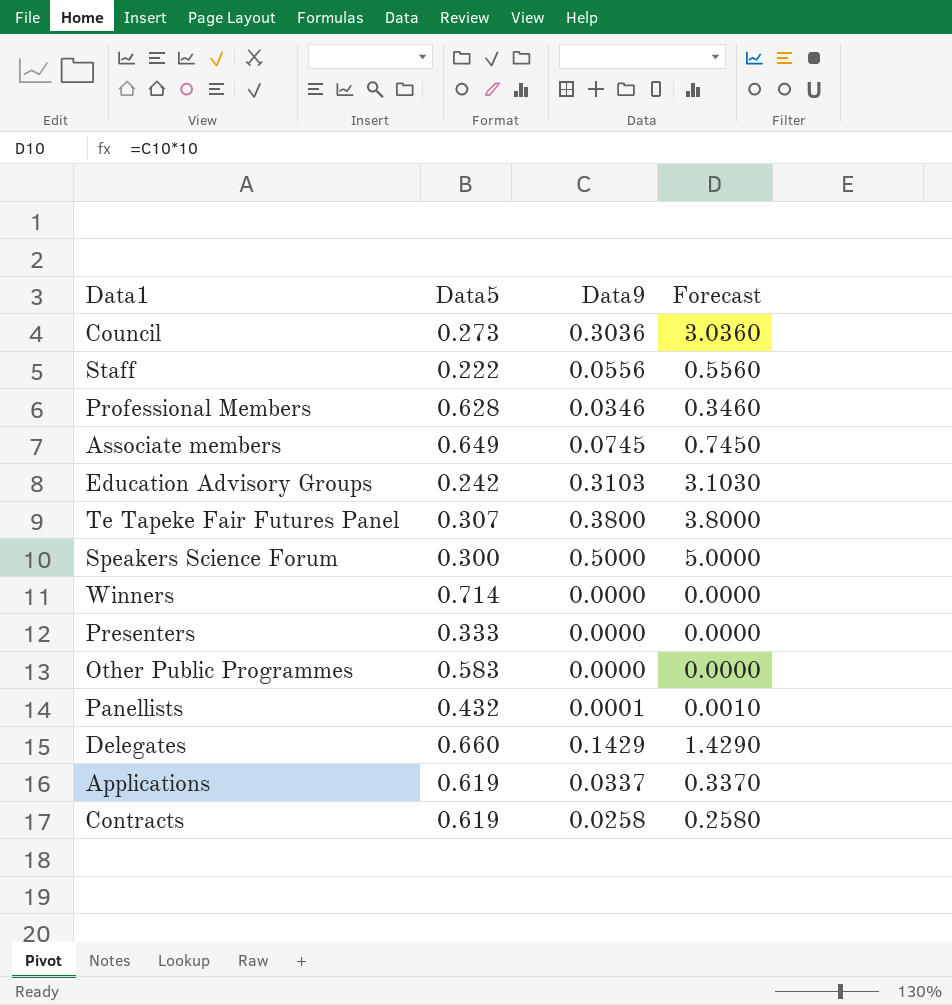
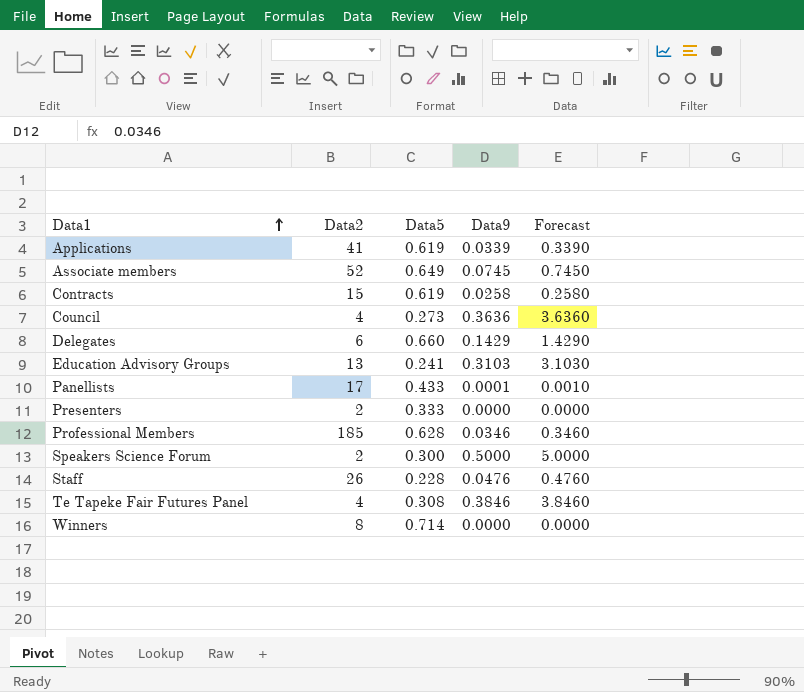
row order: none -> Data1 ascending
column Data2 | position: none -> 2
row Other Public Programmes: 0.583 | 0.0000 | 0.0000 -> none
Applications | Data9: 0.0337 -> 0.0339
Applications | Forecast: 0.3370 -> 0.3390
Council | Data9: 0.3036 -> 0.3636
Council | Forecast: 3.0360 -> 3.6360
Education Advisory Groups | Data5: 0.242 -> 0.241
Panellists | Data5: 0.432 -> 0.433
Staff | Data5: 0.222 -> 0.228
Staff | Data9: 0.0556 -> 0.0476
Staff | Forecast: 0.5560 -> 0.4760
Te Tapeke Fair Futures Panel | Data5: 0.307 -> 0.308
Te Tapeke Fair Futures Panel | Data9: 0.3800 -> 0.3846
Te Tapeke Fair Futures Panel | Forecast: 3.8000 -> 3.8460

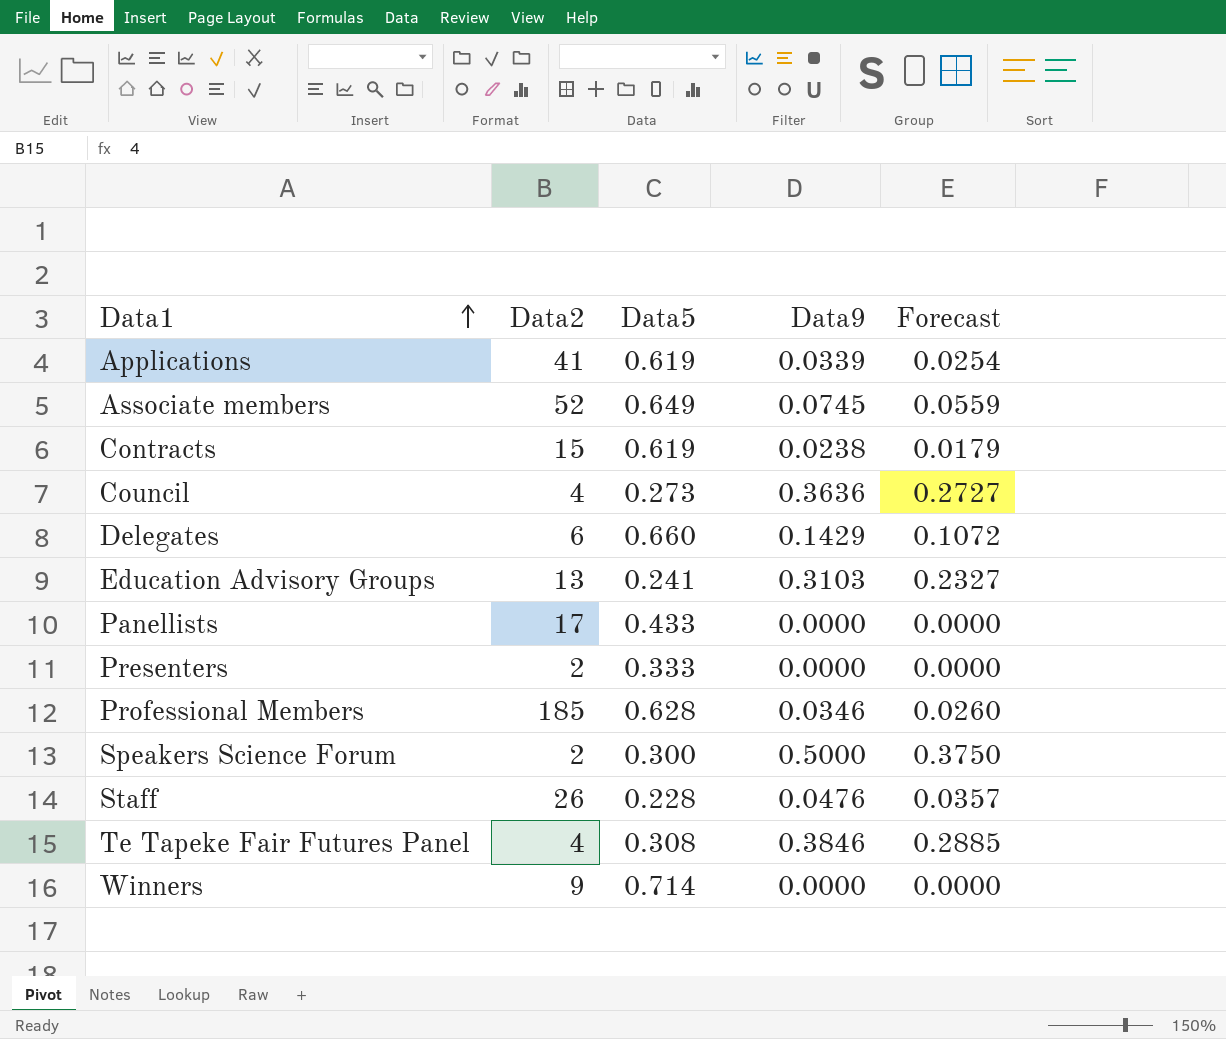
column Forecast | formula: [Data9] * 10 -> [Data9] * 0.75
Contracts | Data9: 0.0258 -> 0.0238
Panellists | Data9: 0.0001 -> 0.0000
Winners | Data2: 8 -> 9

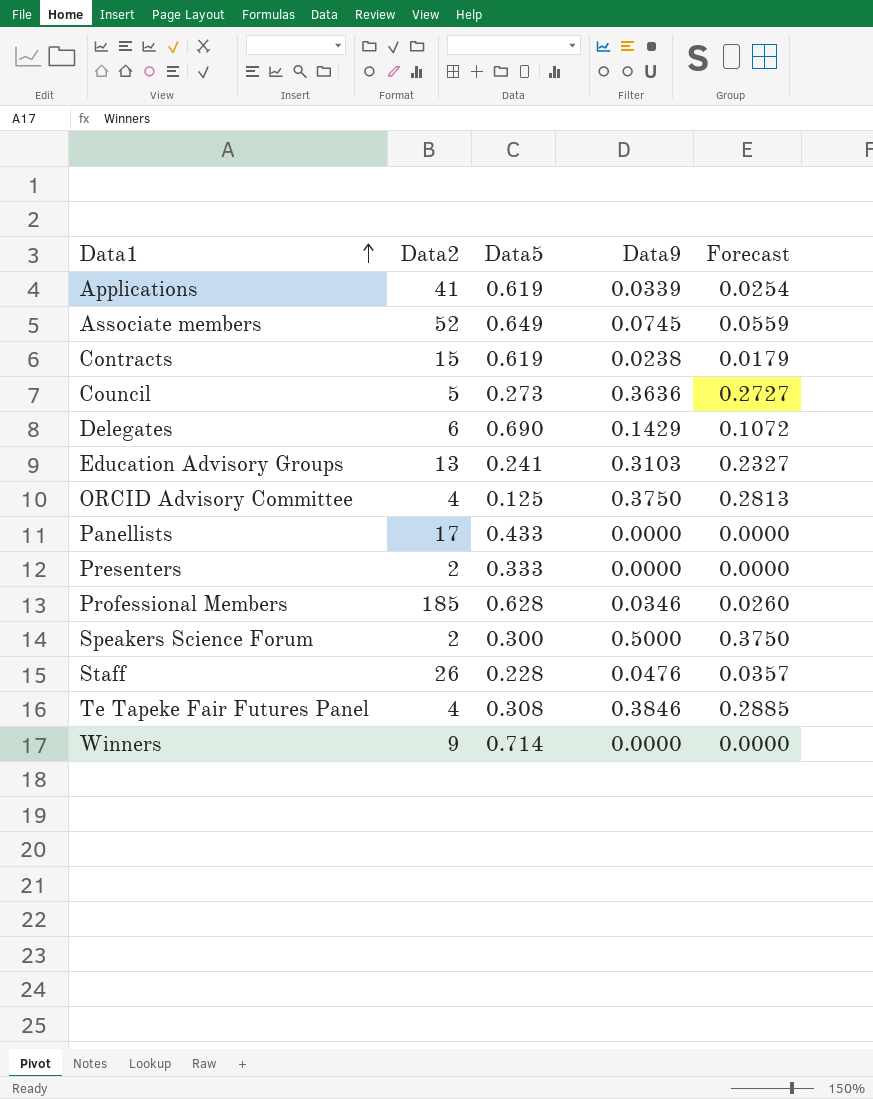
Council | Data2: 4 -> 5
Delegates | Data5: 0.660 -> 0.690
row ORCID Advisory Committee: none -> 4 | 0.125 | 0.3750 | 0.2813

